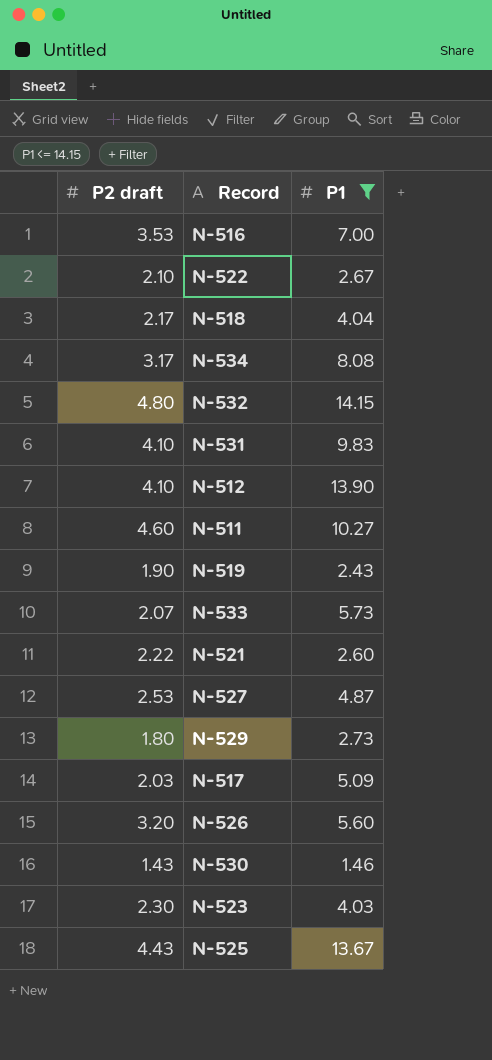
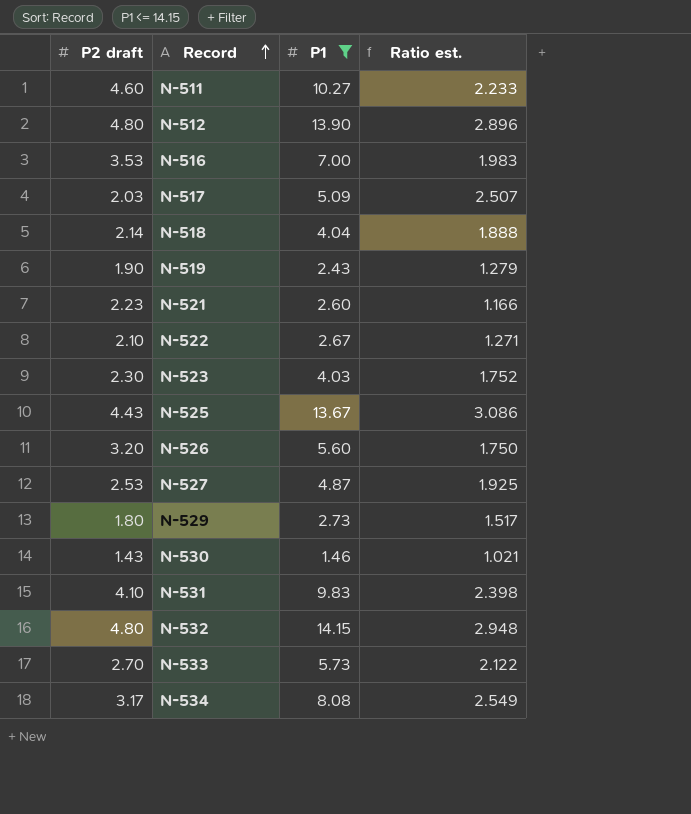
row order: none -> Record ascending
column Ratio est. | formula: none -> [P1] / [P2 draft]
N-512 | P2 draft: 4.10 -> 4.80
N-518 | P2 draft: 2.17 -> 2.14
N-521 | P2 draft: 2.22 -> 2.23
N-533 | P2 draft: 2.07 -> 2.70

